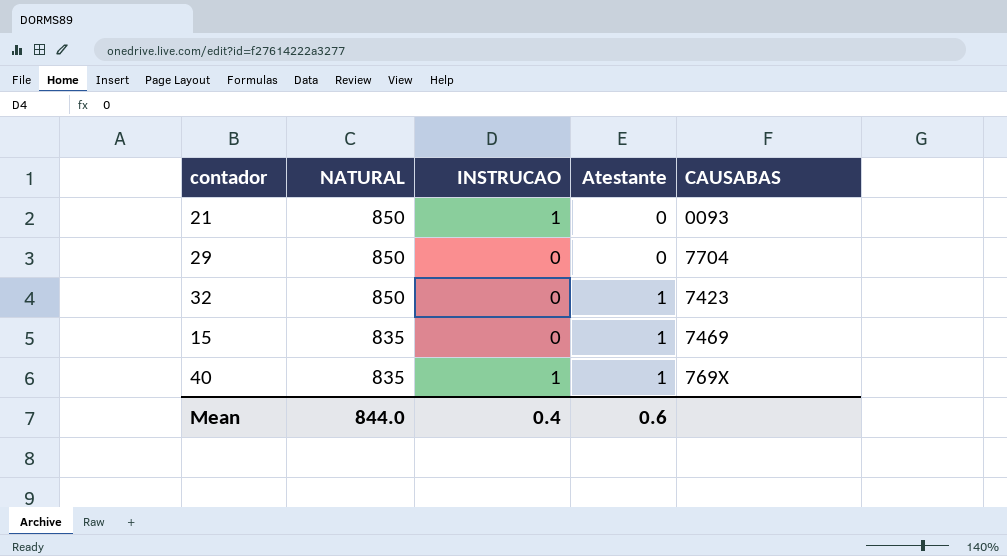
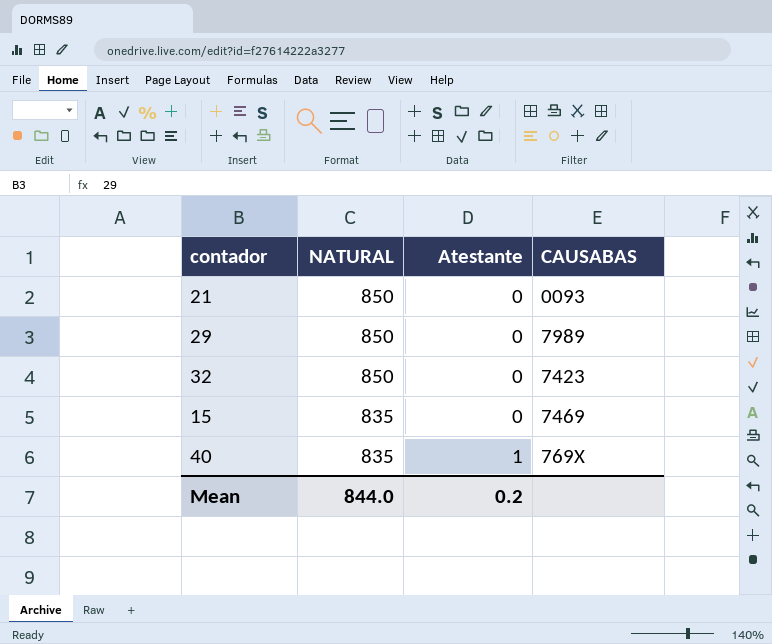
column INSTRUCAO | position: 3 -> none
29 | CAUSABAS: 7704 -> 7989
32 | Atestante: 1 -> 0
15 | Atestante: 1 -> 0
Mean | Atestante: 0.6 -> 0.2

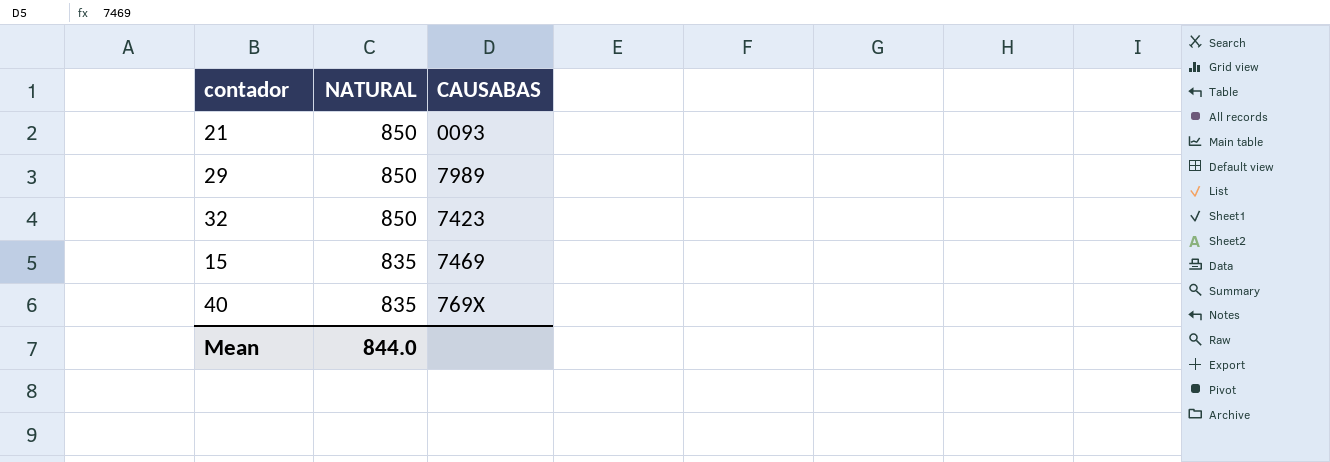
column Atestante | position: 3 -> none

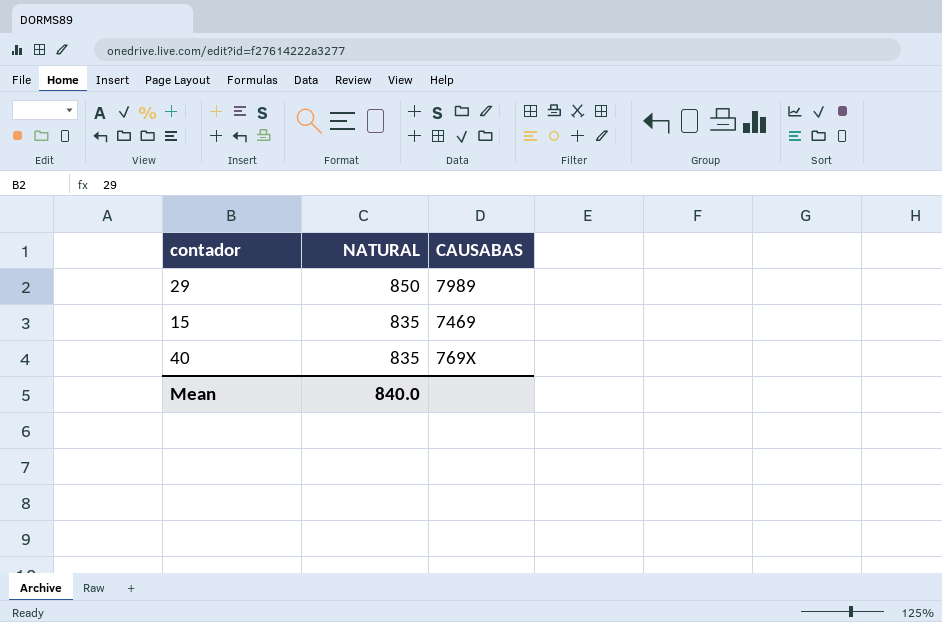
row 21: 850 | 0093 -> none
row 32: 850 | 7423 -> none
Mean | NATURAL: 844.0 -> 840.0

